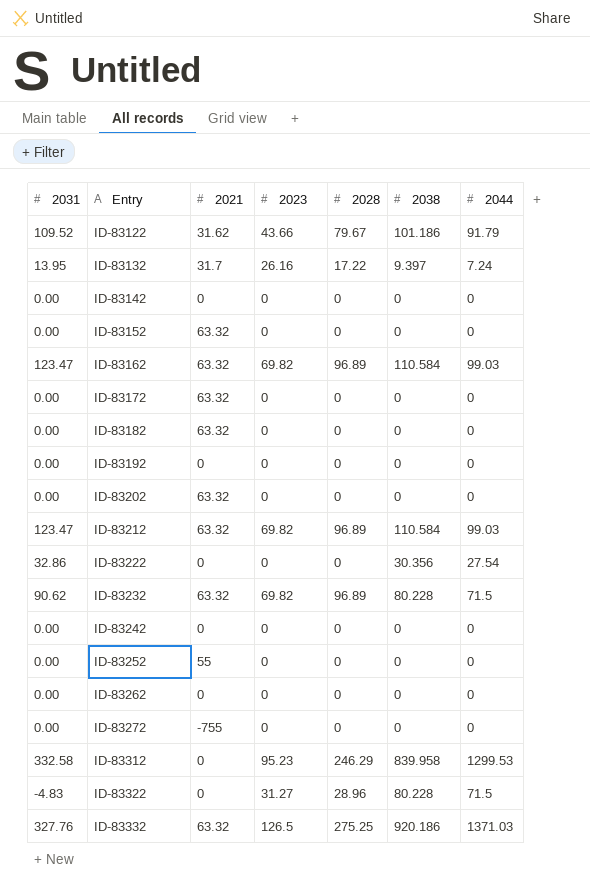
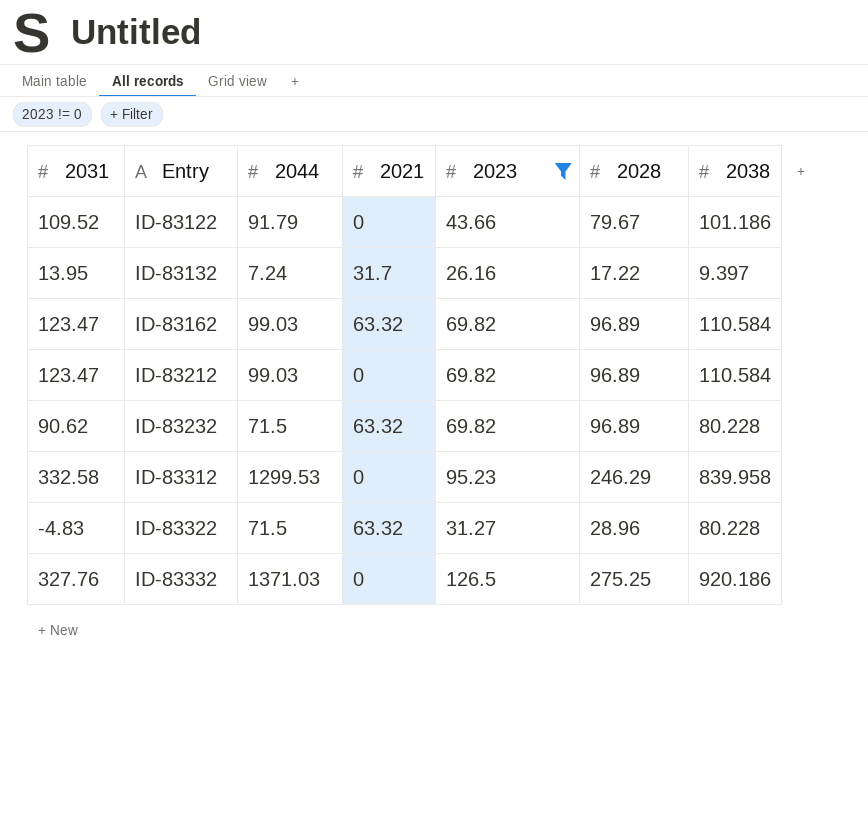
filter: none -> 2023 != 0
column 2044 | position: 7 -> 3
ID-83122 | 2021: 31.62 -> 0
ID-83212 | 2021: 63.32 -> 0
ID-83322 | 2021: 0 -> 63.32
ID-83332 | 2021: 63.32 -> 0

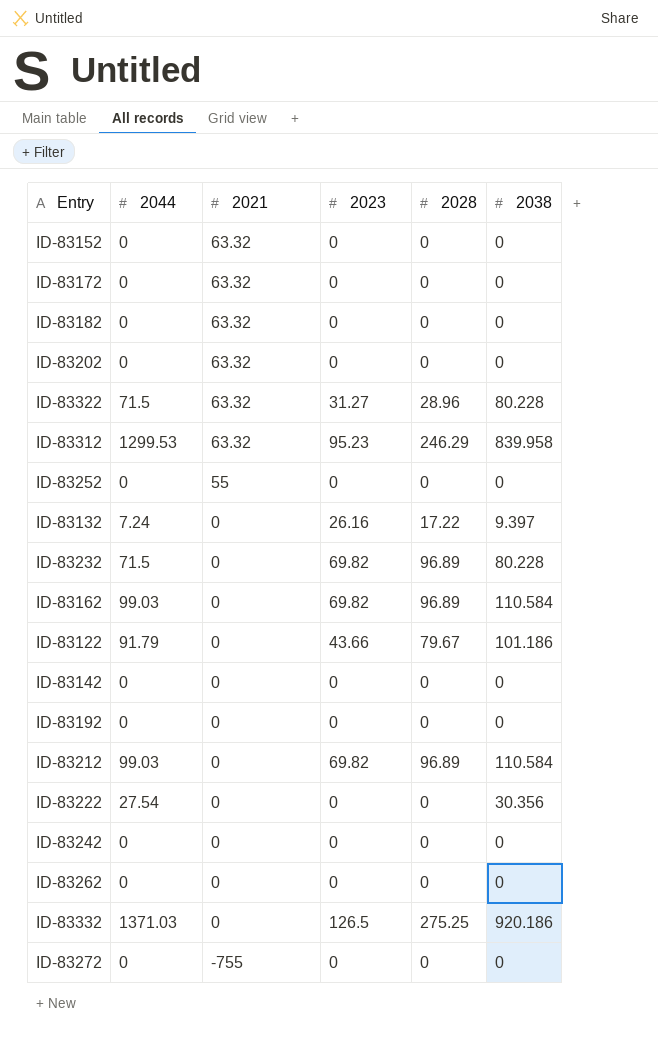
filter: 2023 != 0 -> none
row order: Entry ascending -> 2021 descending
column 2031 | position: 1 -> none
ID-83312 | 2021: 0 -> 63.32
ID-83132 | 2021: 31.7 -> 0
ID-83232 | 2021: 63.32 -> 0
ID-83162 | 2021: 63.32 -> 0

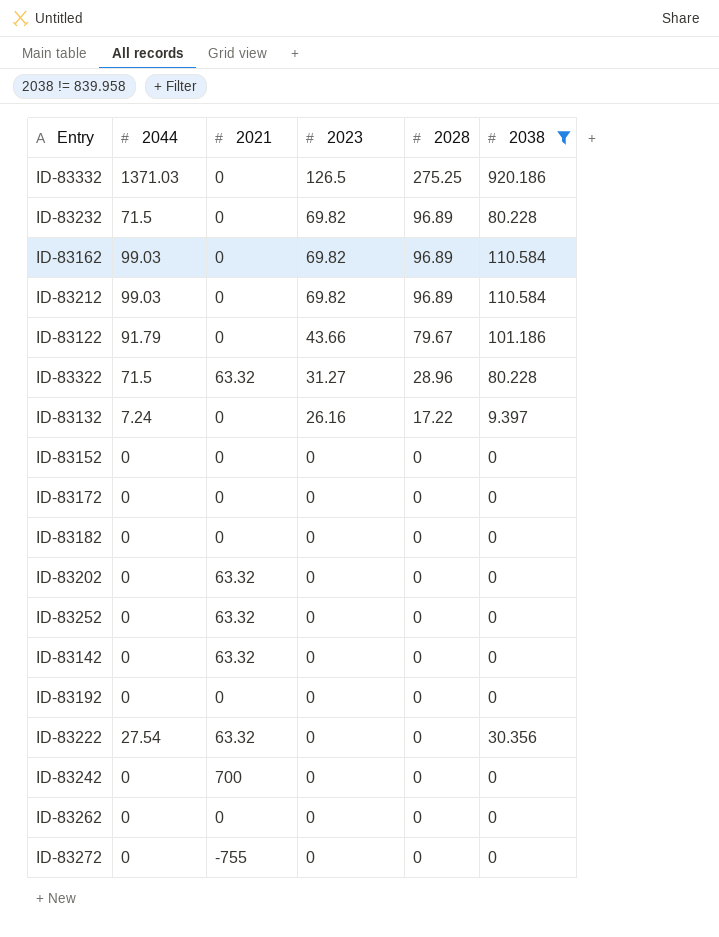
filter: none -> 2038 != 839.958
row order: 2021 descending -> 2023 descending
ID-83152 | 2021: 63.32 -> 0
ID-83172 | 2021: 63.32 -> 0
ID-83182 | 2021: 63.32 -> 0
ID-83252 | 2021: 55 -> 63.32
ID-83142 | 2021: 0 -> 63.32
ID-83222 | 2021: 0 -> 63.32
ID-83242 | 2021: 0 -> 700

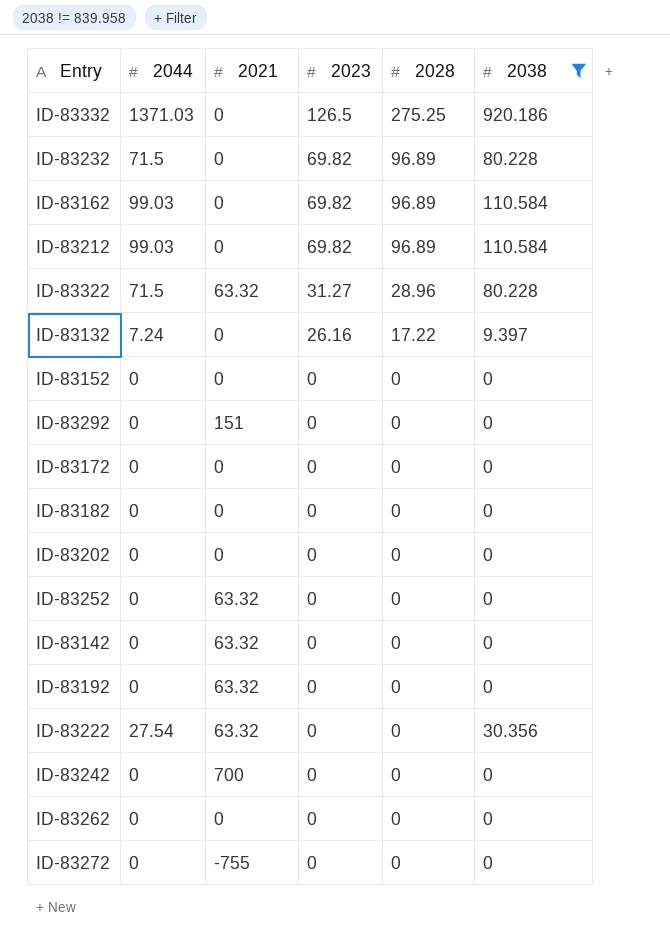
row ID-83122: 91.79 | 0 | 43.66 | 79.67 | 101.186 -> none
row ID-83292: none -> 0 | 151 | 0 | 0 | 0
ID-83202 | 2021: 63.32 -> 0
ID-83192 | 2021: 0 -> 63.32

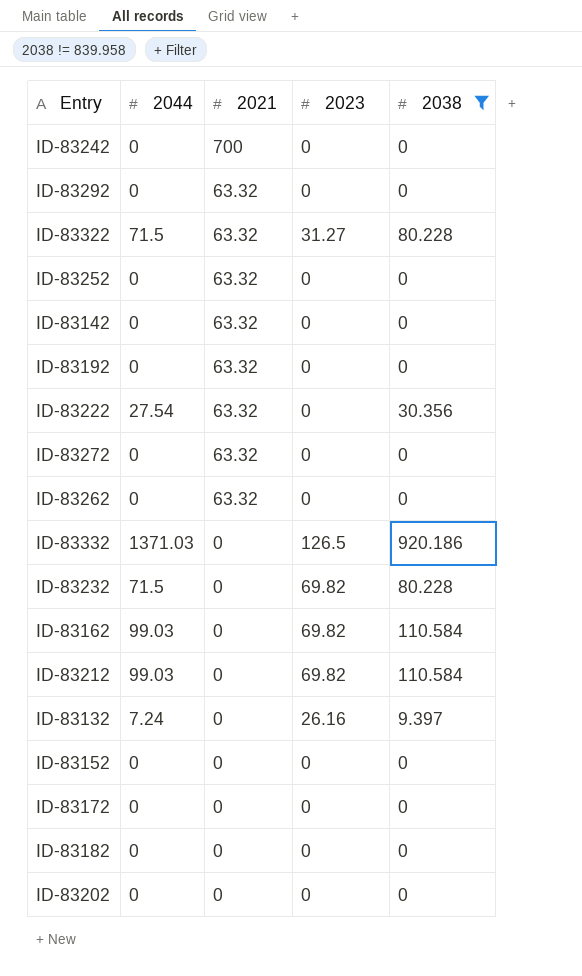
row order: 2023 descending -> 2021 descending
column 2028 | position: 5 -> none
ID-83292 | 2021: 151 -> 63.32
ID-83272 | 2021: -755 -> 63.32
ID-83262 | 2021: 0 -> 63.32

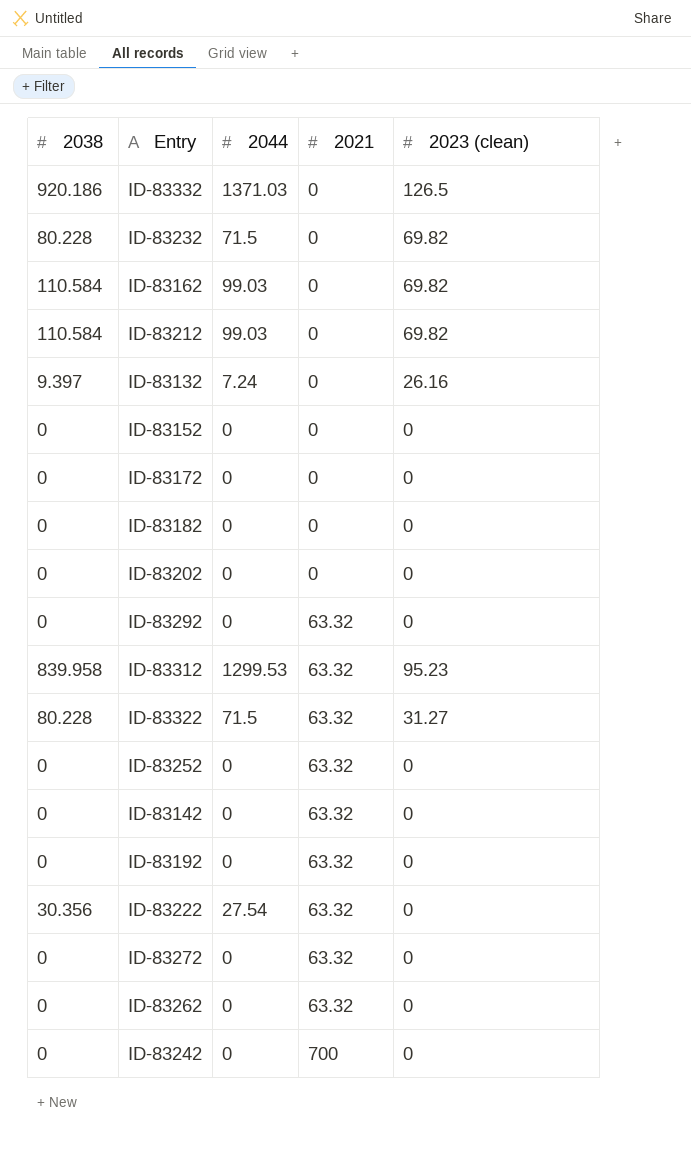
filter: 2038 != 839.958 -> none
row order: 2021 descending -> 2021 ascending
column 2038 | position: 5 -> 1
column name: 2023 -> 2023 (clean)

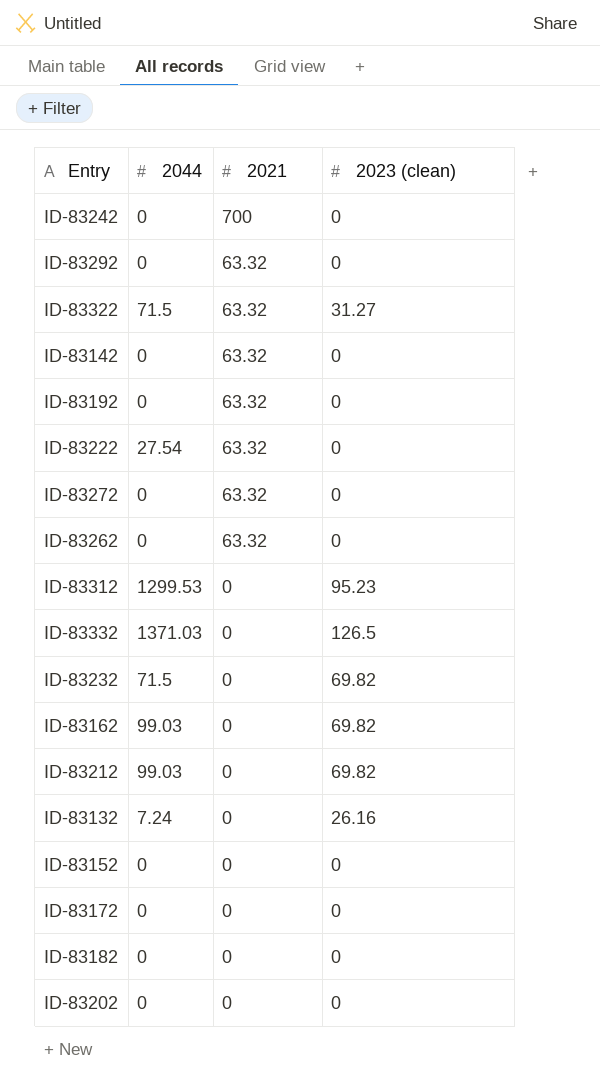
row order: 2021 ascending -> 2021 descending
column 2038 | position: 1 -> none
row ID-83252: 0 | 0 | 63.32 | 0 -> none
ID-83312 | 2021: 63.32 -> 0

